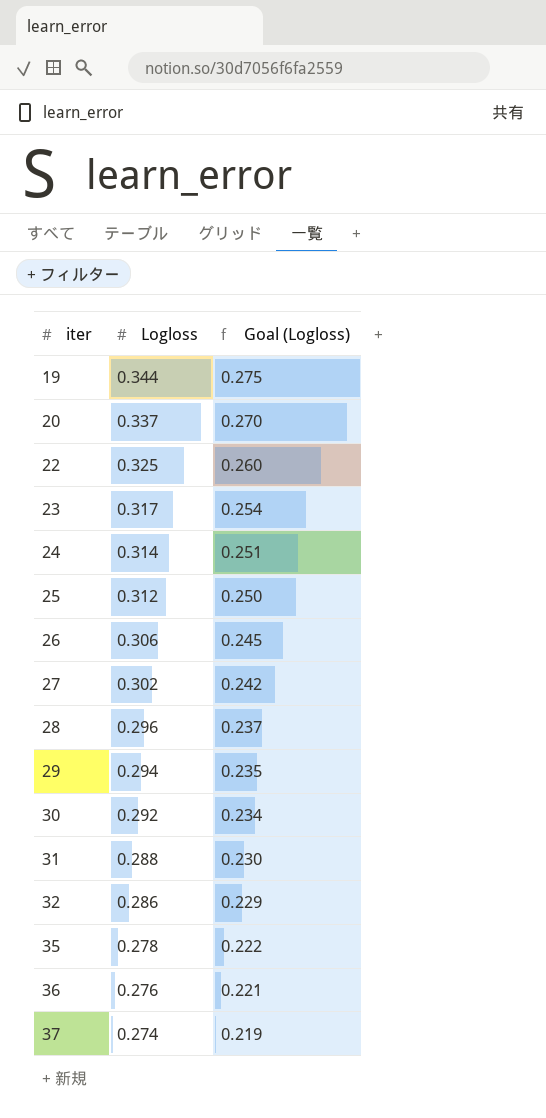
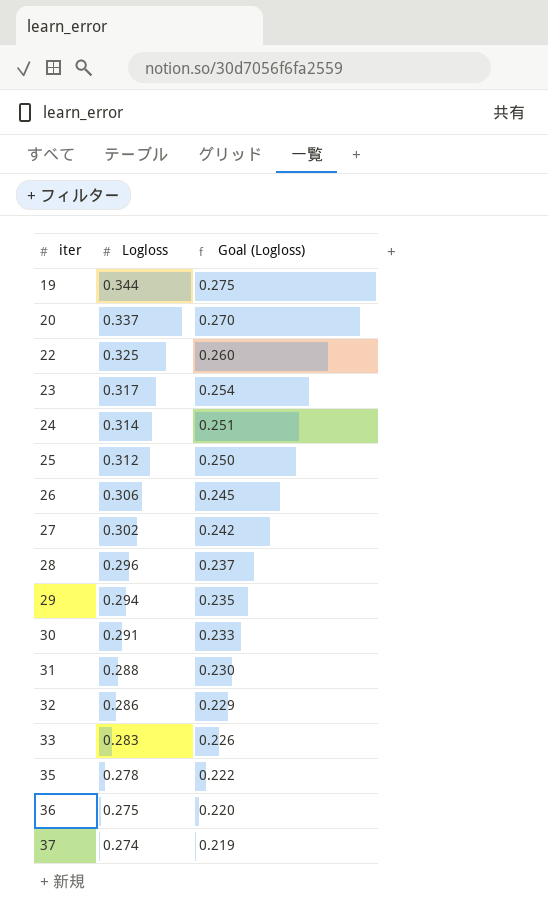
30 | Logloss: 0.292 -> 0.291
30 | Goal (Logloss): 0.234 -> 0.233
row 33: none -> 0.283 | 0.226
36 | Logloss: 0.276 -> 0.275
36 | Goal (Logloss): 0.221 -> 0.220

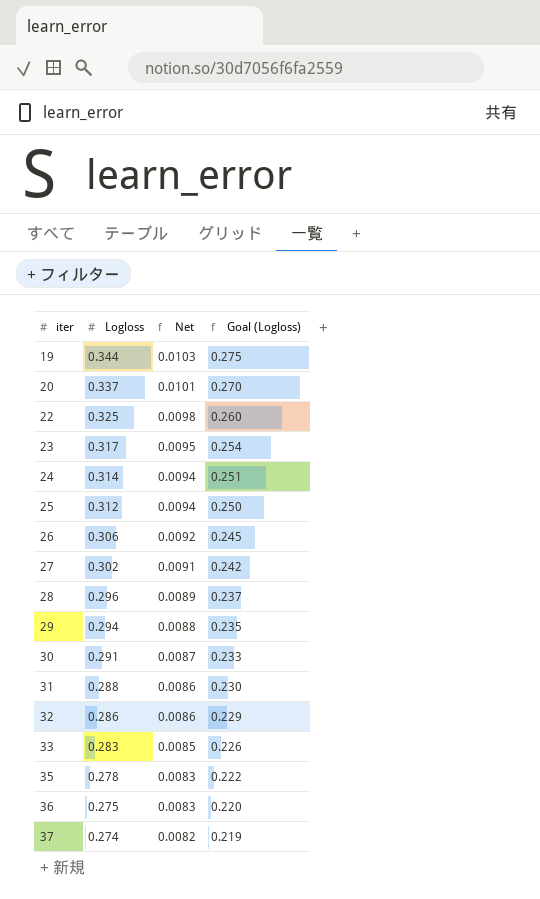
column Net | formula: none -> [Logloss] * 0.03

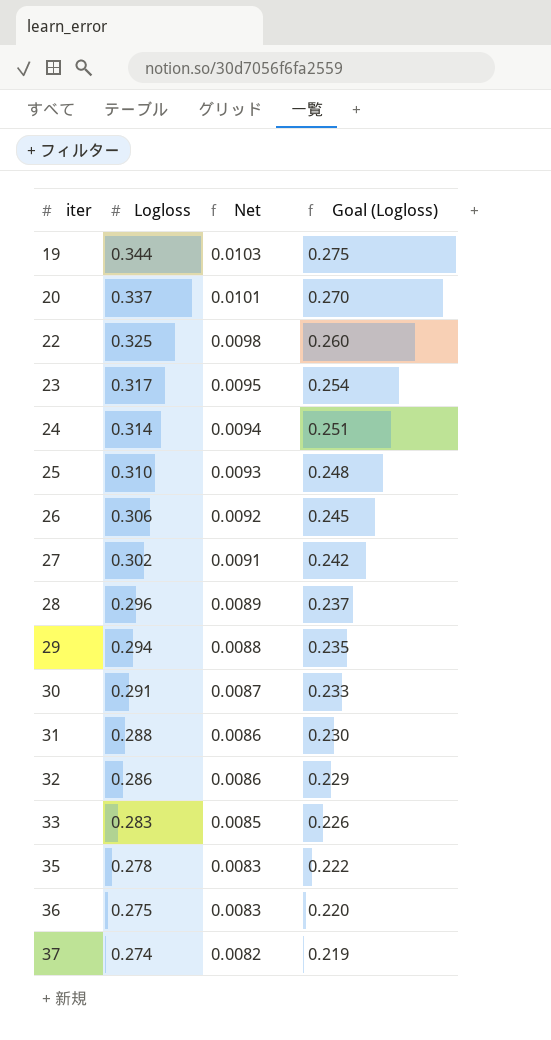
25 | Logloss: 0.312 -> 0.310
25 | Net: 0.0094 -> 0.0093
25 | Goal (Logloss): 0.250 -> 0.248

